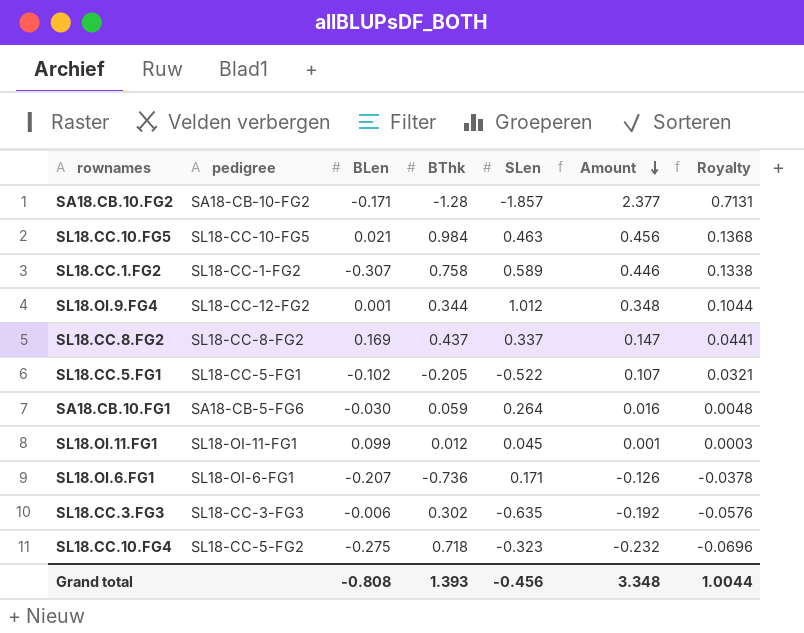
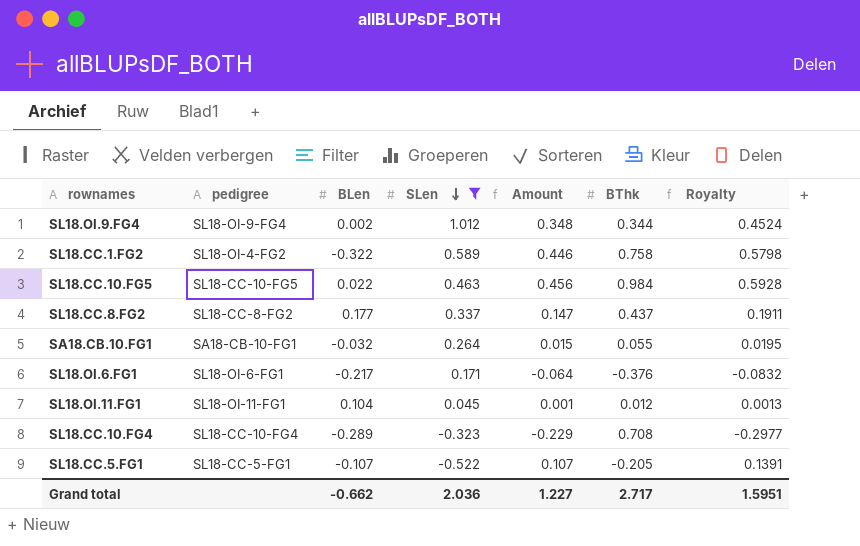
filter: none -> SLen >= -0.522
row order: Amount descending -> SLen descending
column BThk | position: 4 -> 6
column Royalty | formula: [Amount] * 0.3 -> [Amount] * 1.3
SL18.OI.9.FG4 | pedigree: SL18-CC-12-FG2 -> SL18-OI-9-FG4
SL18.OI.9.FG4 | BLen: 0.001 -> 0.002
SL18.CC.1.FG2 | pedigree: SL18-CC-1-FG2 -> SL18-OI-4-FG2
SL18.CC.1.FG2 | BLen: -0.307 -> -0.322
SL18.CC.10.FG5 | BLen: 0.021 -> 0.022
SL18.CC.8.FG2 | BLen: 0.169 -> 0.177
SA18.CB.10.FG1 | pedigree: SA18-CB-5-FG6 -> SA18-CB-10-FG1
SA18.CB.10.FG1 | BLen: -0.030 -> -0.032
SA18.CB.10.FG1 | Amount: 0.016 -> 0.015
SA18.CB.10.FG1 | BThk: 0.059 -> 0.055
SL18.OI.6.FG1 | BLen: -0.207 -> -0.217
SL18.OI.6.FG1 | Amount: -0.126 -> -0.064
SL18.OI.6.FG1 | BThk: -0.736 -> -0.376
SL18.OI.11.FG1 | BLen: 0.099 -> 0.104
SL18.CC.10.FG4 | pedigree: SL18-CC-5-FG2 -> SL18-CC-10-FG4
SL18.CC.10.FG4 | BLen: -0.275 -> -0.289
SL18.CC.10.FG4 | Amount: -0.232 -> -0.229
SL18.CC.10.FG4 | BThk: 0.718 -> 0.708
SL18.CC.5.FG1 | BLen: -0.102 -> -0.107
Grand total | BLen: -0.808 -> -0.662
Grand total | SLen: -0.456 -> 2.036
Grand total | Amount: 3.348 -> 1.227
Grand total | BThk: 1.393 -> 2.717
Grand total | Royalty: 1.0044 -> 1.5951

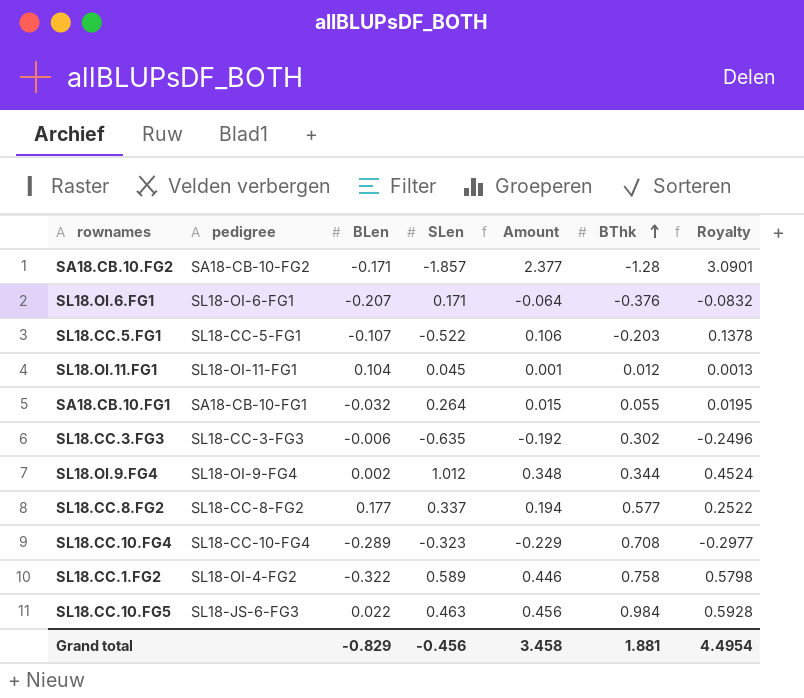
filter: SLen >= -0.522 -> none
row order: SLen descending -> BThk ascending
SL18.OI.6.FG1 | BLen: -0.217 -> -0.207
SL18.CC.5.FG1 | Amount: 0.107 -> 0.106
SL18.CC.5.FG1 | BThk: -0.205 -> -0.203
SL18.CC.5.FG1 | Royalty: 0.1391 -> 0.1378
SL18.CC.8.FG2 | Amount: 0.147 -> 0.194
SL18.CC.8.FG2 | BThk: 0.437 -> 0.577
SL18.CC.8.FG2 | Royalty: 0.1911 -> 0.2522
SL18.CC.10.FG5 | pedigree: SL18-CC-10-FG5 -> SL18-JS-6-FG3
Grand total | BLen: -0.662 -> -0.829
Grand total | SLen: 2.036 -> -0.456
Grand total | Amount: 1.227 -> 3.458
Grand total | BThk: 2.717 -> 1.881
Grand total | Royalty: 1.5951 -> 4.4954

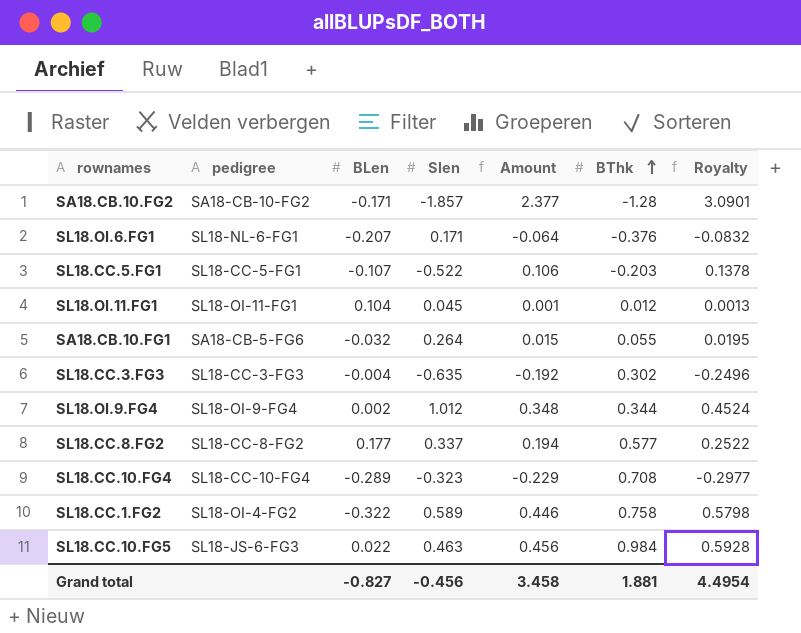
column name: SLen -> Slen
SL18.OI.6.FG1 | pedigree: SL18-OI-6-FG1 -> SL18-NL-6-FG1
SA18.CB.10.FG1 | pedigree: SA18-CB-10-FG1 -> SA18-CB-5-FG6
SL18.CC.3.FG3 | BLen: -0.006 -> -0.004
Grand total | BLen: -0.829 -> -0.827

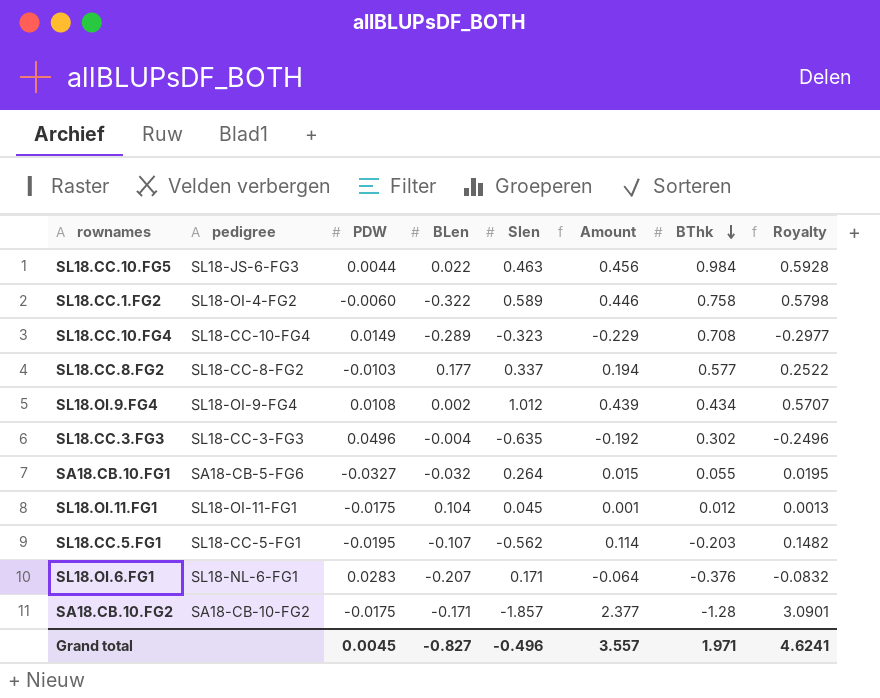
row order: BThk ascending -> BThk descending
column PDW | position: none -> 3
SL18.OI.9.FG4 | Amount: 0.348 -> 0.439
SL18.OI.9.FG4 | BThk: 0.344 -> 0.434
SL18.OI.9.FG4 | Royalty: 0.4524 -> 0.5707
SL18.CC.5.FG1 | Slen: -0.522 -> -0.562
SL18.CC.5.FG1 | Amount: 0.106 -> 0.114
SL18.CC.5.FG1 | Royalty: 0.1378 -> 0.1482
Grand total | Slen: -0.456 -> -0.496
Grand total | Amount: 3.458 -> 3.557
Grand total | BThk: 1.881 -> 1.971
Grand total | Royalty: 4.4954 -> 4.6241

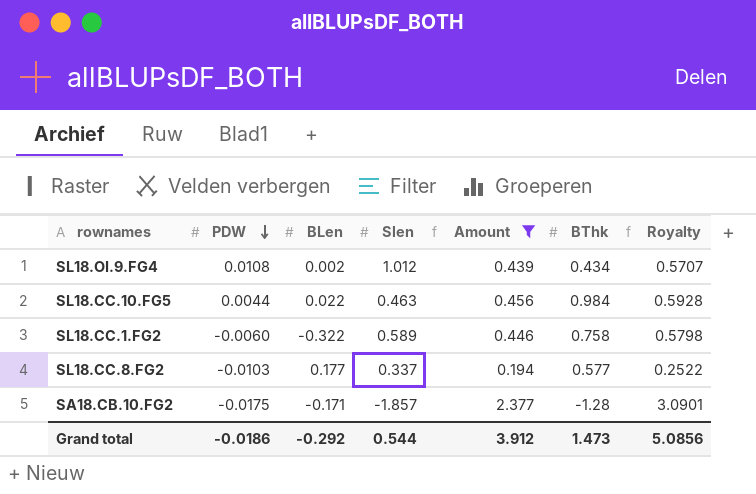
filter: none -> Amount >= 0.194
row order: BThk descending -> PDW descending
column pedigree | position: 2 -> none
Grand total | PDW: 0.0045 -> -0.0186
Grand total | BLen: -0.827 -> -0.292
Grand total | Slen: -0.496 -> 0.544
Grand total | Amount: 3.557 -> 3.912
Grand total | BThk: 1.971 -> 1.473
Grand total | Royalty: 4.6241 -> 5.0856

